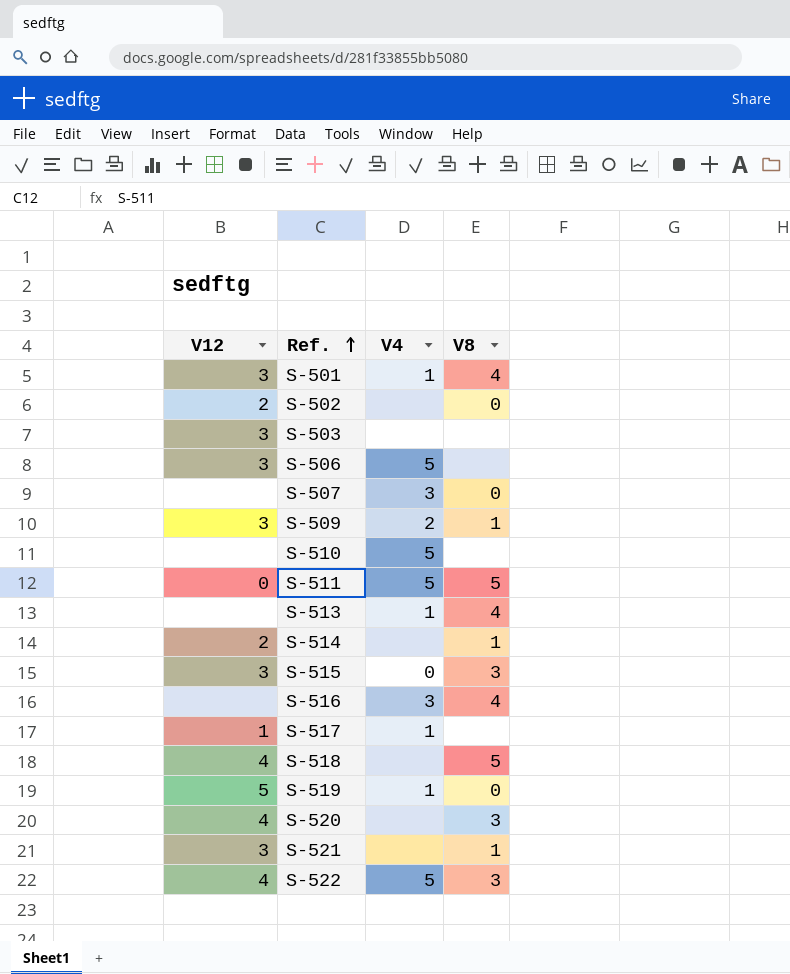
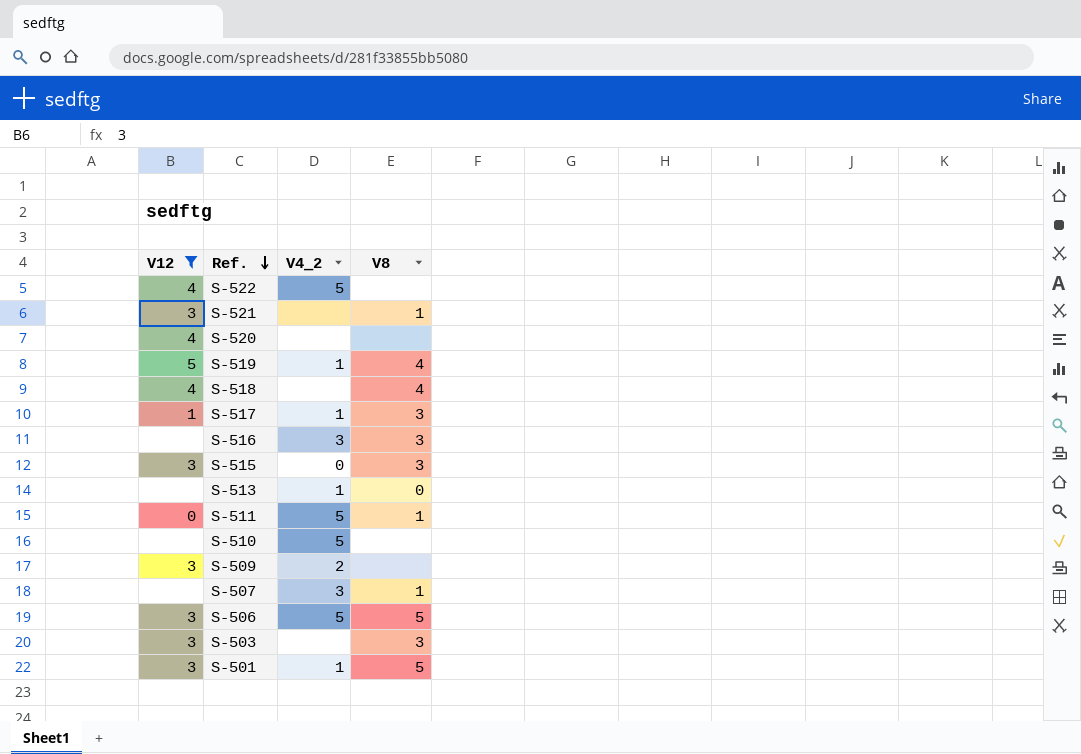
filter: none -> V12 != 2
row order: Ref. ascending -> Ref. descending
column name: V4 -> V4_2
S-522 | V8: 3 -> none
S-520 | V8: 3 -> none
S-519 | V8: 0 -> 4
S-518 | V8: 5 -> 4
S-517 | V8: none -> 3
S-516 | V8: 4 -> 3
S-513 | V8: 4 -> 0
S-511 | V8: 5 -> 1
S-509 | V8: 1 -> none
S-507 | V8: 0 -> 1
S-506 | V8: none -> 5
S-503 | V8: none -> 3
S-501 | V8: 4 -> 5

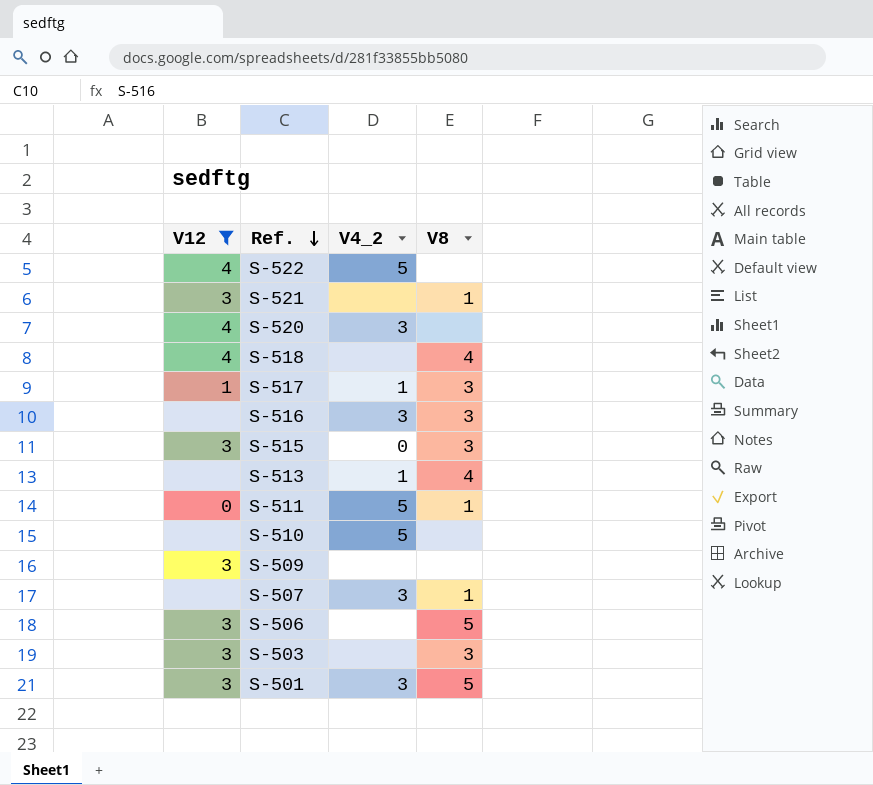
row S-519: 5 | 1 | 4 -> none
S-520 | V4_2: none -> 3
S-513 | V8: 0 -> 4
S-509 | V4_2: 2 -> none
S-506 | V4_2: 5 -> none
S-501 | V4_2: 1 -> 3

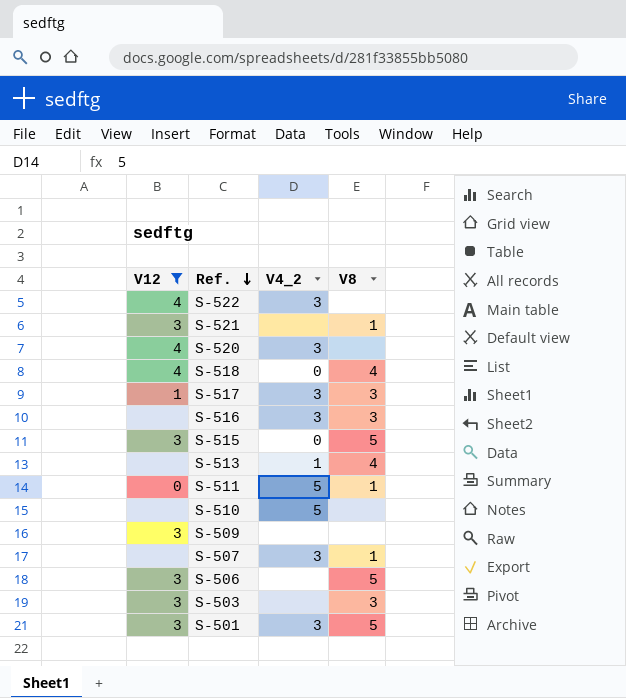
S-522 | V4_2: 5 -> 3
S-518 | V4_2: none -> 0
S-517 | V4_2: 1 -> 3
S-515 | V8: 3 -> 5

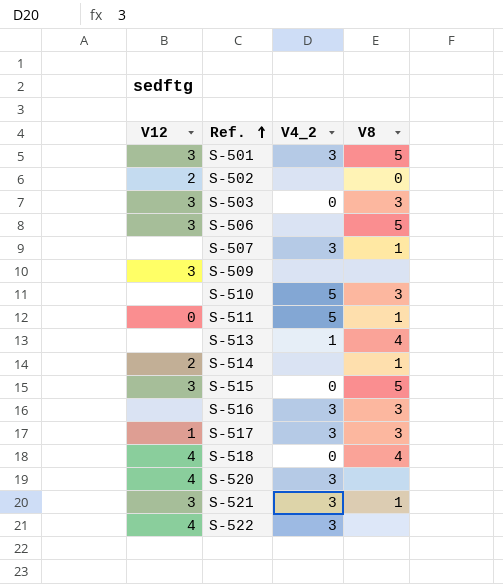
filter: V12 != 2 -> none
row order: Ref. descending -> Ref. ascending
S-503 | V4_2: none -> 0
S-510 | V8: none -> 3
S-521 | V4_2: none -> 3

